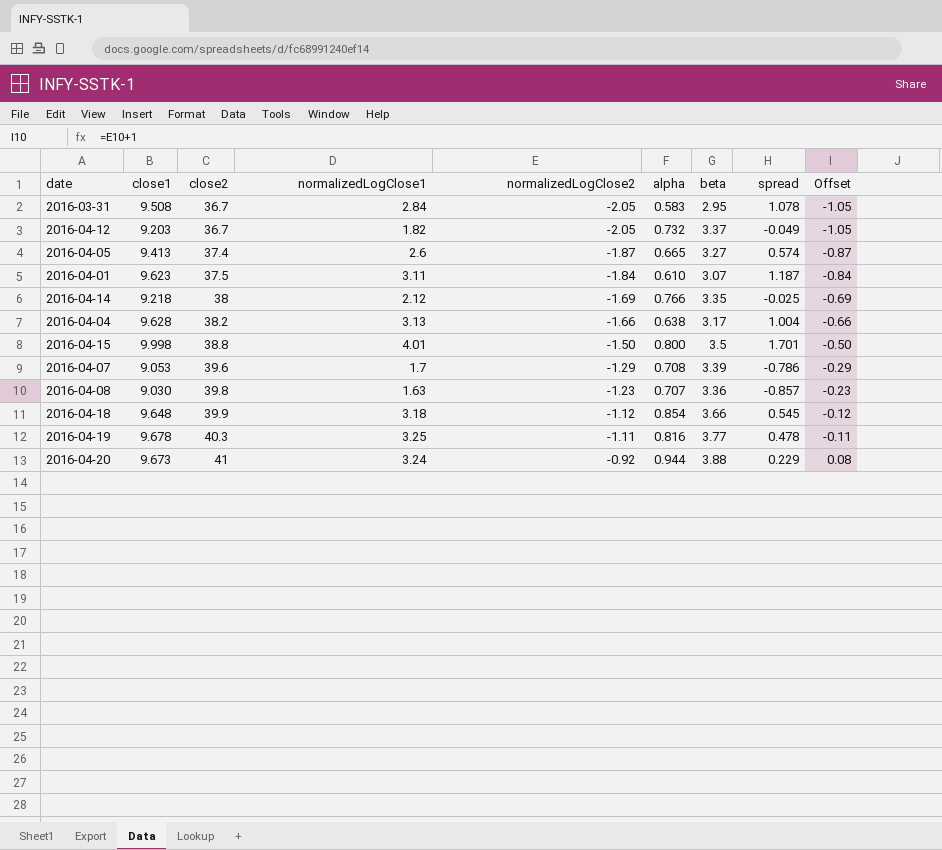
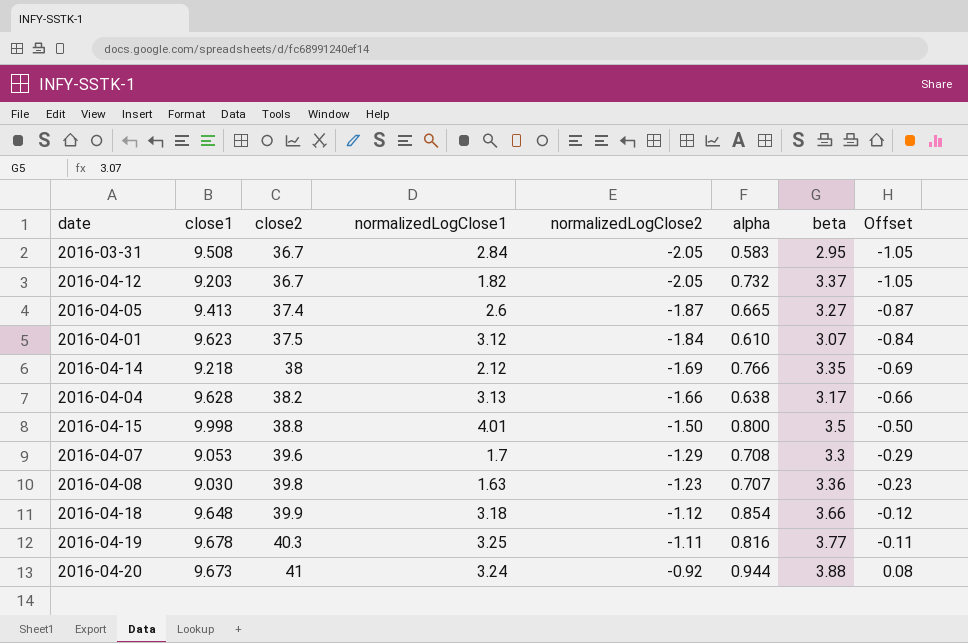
column spread | position: 8 -> none
2016-04-01 | normalizedLogClose1: 3.11 -> 3.12
2016-04-07 | beta: 3.39 -> 3.3

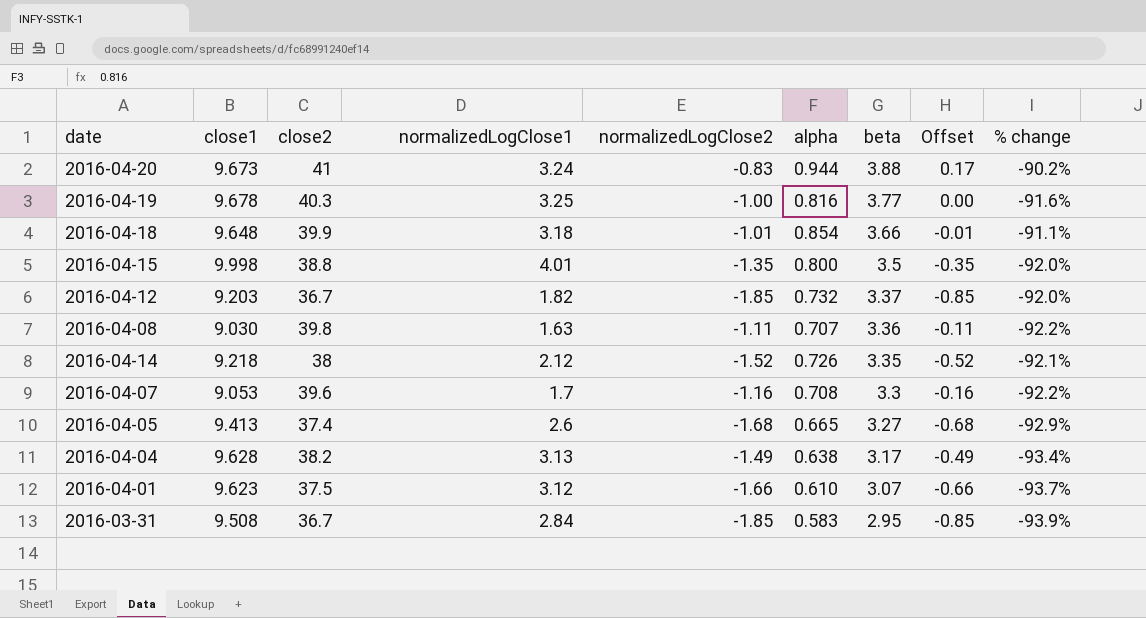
row order: close2 ascending -> beta descending
column % change | formula: none -> ([alpha] - [close1]) / [close1]
2016-04-20 | normalizedLogClose2: -0.92 -> -0.83
2016-04-20 | Offset: 0.08 -> 0.17
2016-04-19 | normalizedLogClose2: -1.11 -> -1.00
2016-04-19 | Offset: -0.11 -> 0.00
2016-04-18 | normalizedLogClose2: -1.12 -> -1.01
2016-04-18 | Offset: -0.12 -> -0.01
2016-04-15 | normalizedLogClose2: -1.50 -> -1.35
2016-04-15 | Offset: -0.50 -> -0.35
2016-04-12 | normalizedLogClose2: -2.05 -> -1.85
2016-04-12 | Offset: -1.05 -> -0.85
2016-04-08 | normalizedLogClose2: -1.23 -> -1.11
2016-04-08 | Offset: -0.23 -> -0.11
2016-04-14 | normalizedLogClose2: -1.69 -> -1.52
2016-04-14 | alpha: 0.766 -> 0.726
2016-04-14 | Offset: -0.69 -> -0.52
2016-04-07 | normalizedLogClose2: -1.29 -> -1.16
2016-04-07 | Offset: -0.29 -> -0.16
2016-04-05 | normalizedLogClose2: -1.87 -> -1.68
2016-04-05 | Offset: -0.87 -> -0.68
2016-04-04 | normalizedLogClose2: -1.66 -> -1.49
2016-04-04 | Offset: -0.66 -> -0.49
2016-04-01 | normalizedLogClose2: -1.84 -> -1.66
2016-04-01 | Offset: -0.84 -> -0.66
2016-03-31 | normalizedLogClose2: -2.05 -> -1.85
2016-03-31 | Offset: -1.05 -> -0.85

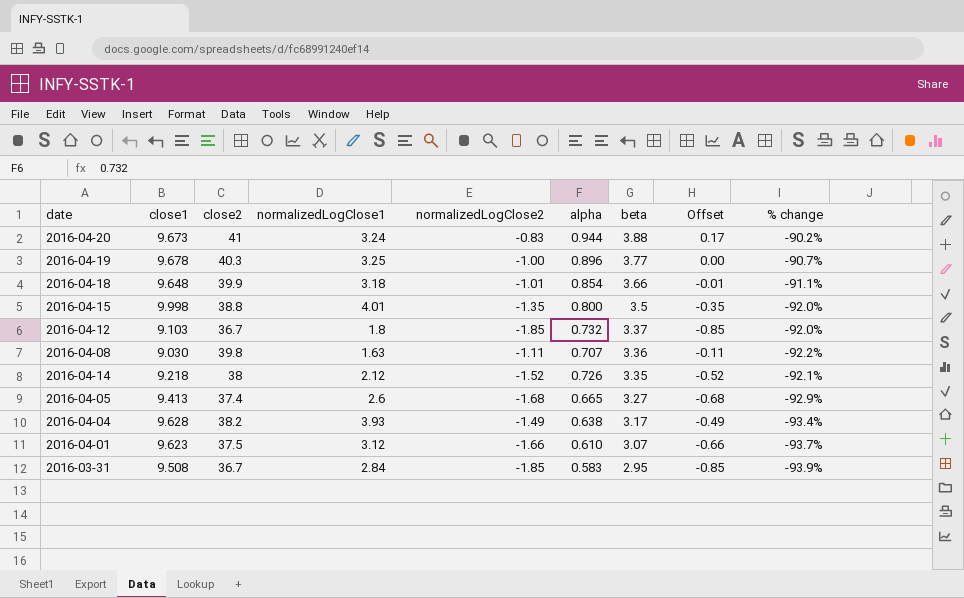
row 2016-04-07: 9.053 | 39.6 | 1.7 | -1.16 | 0.708 | 3.3 | -0.16 | -92.2% -> none
2016-04-19 | alpha: 0.816 -> 0.896
2016-04-19 | % change: -91.6% -> -90.7%
2016-04-12 | close1: 9.203 -> 9.103
2016-04-12 | normalizedLogClose1: 1.82 -> 1.8
2016-04-04 | normalizedLogClose1: 3.13 -> 3.93

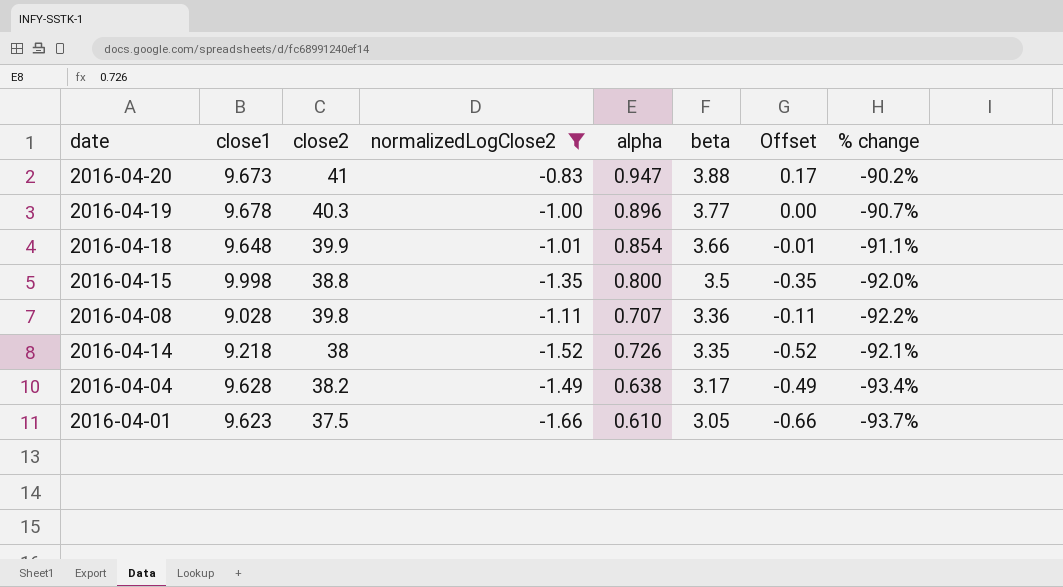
filter: none -> normalizedLogClose2 >= -1.66
column normalizedLogClose1 | position: 4 -> none
2016-04-20 | alpha: 0.944 -> 0.947
2016-04-08 | close1: 9.030 -> 9.028
2016-04-01 | beta: 3.07 -> 3.05

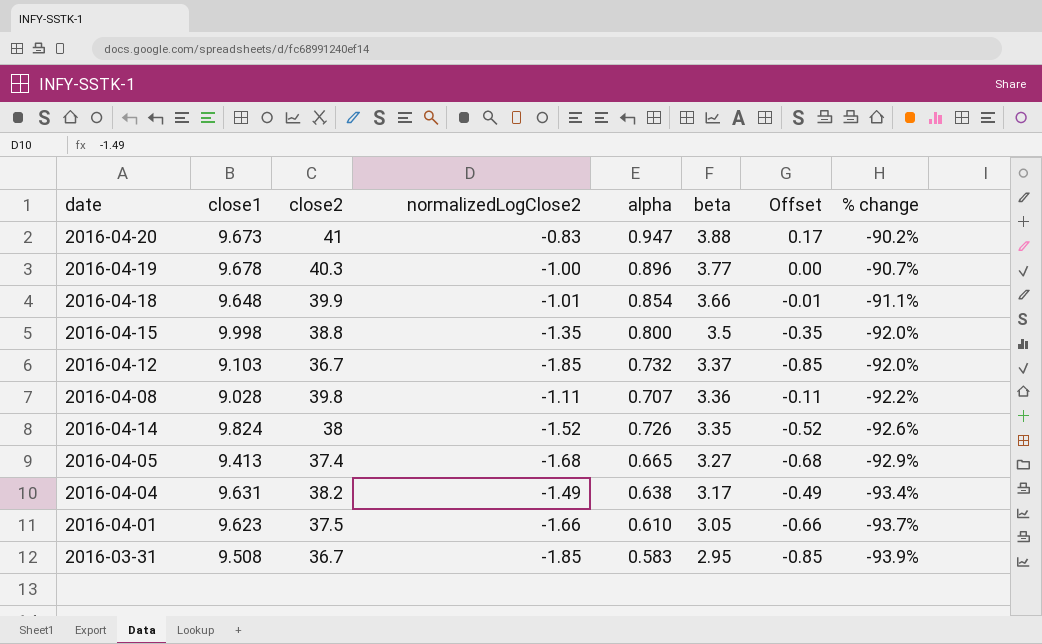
filter: normalizedLogClose2 >= -1.66 -> none
2016-04-14 | close1: 9.218 -> 9.824
2016-04-14 | % change: -92.1% -> -92.6%
2016-04-04 | close1: 9.628 -> 9.631

